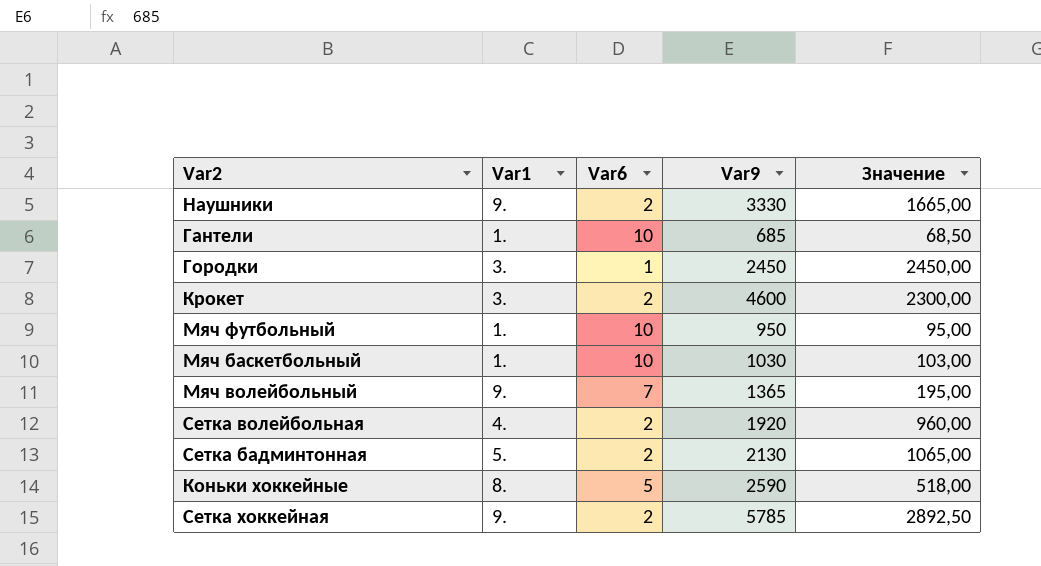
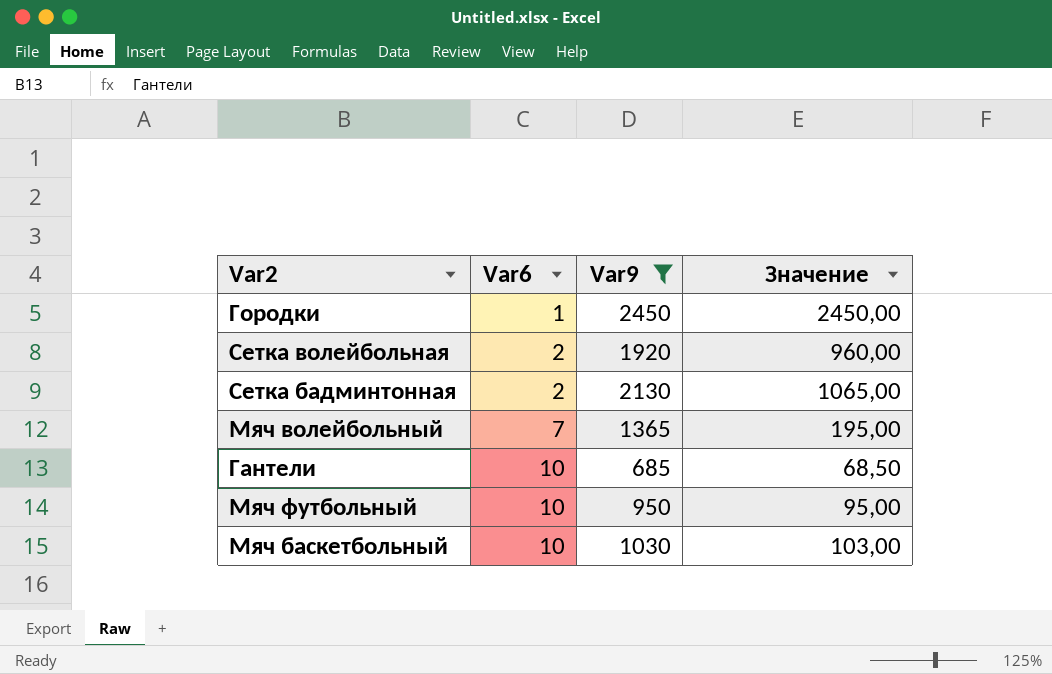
filter: none -> Var9 <= 2450
row order: none -> Var6 ascending
column Var1 | position: 2 -> none

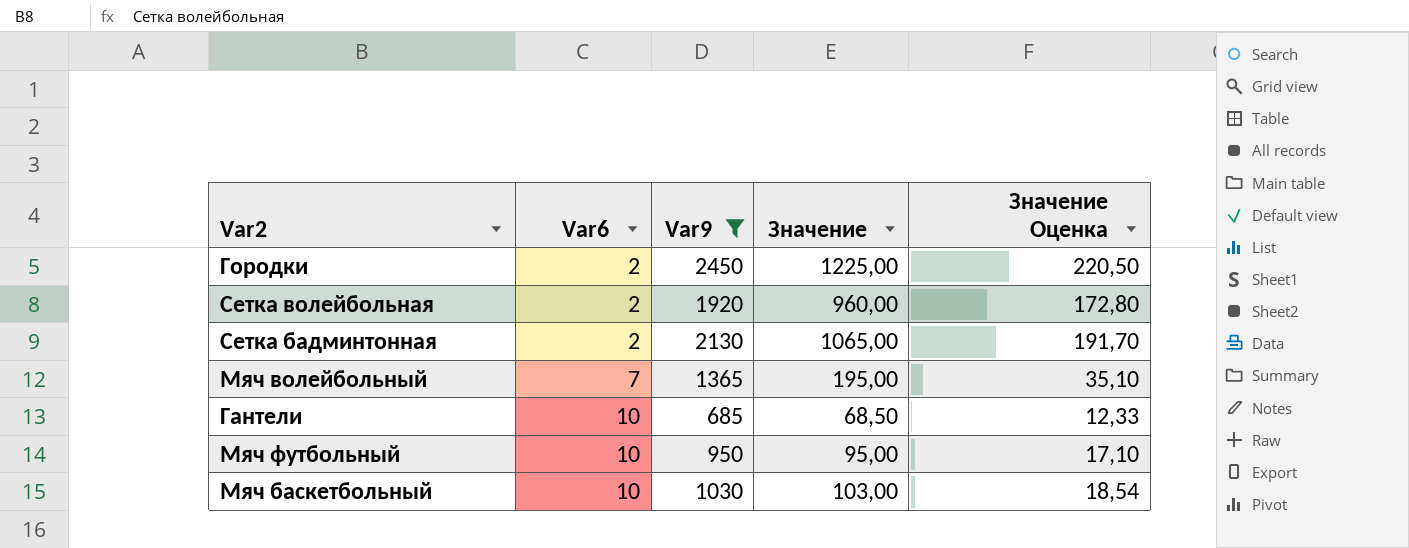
column Значение Оценка | formula: none -> [Значение] * 0,18
Городки | Var6: 1 -> 2
Городки | Значение: 2450,00 -> 1225,00

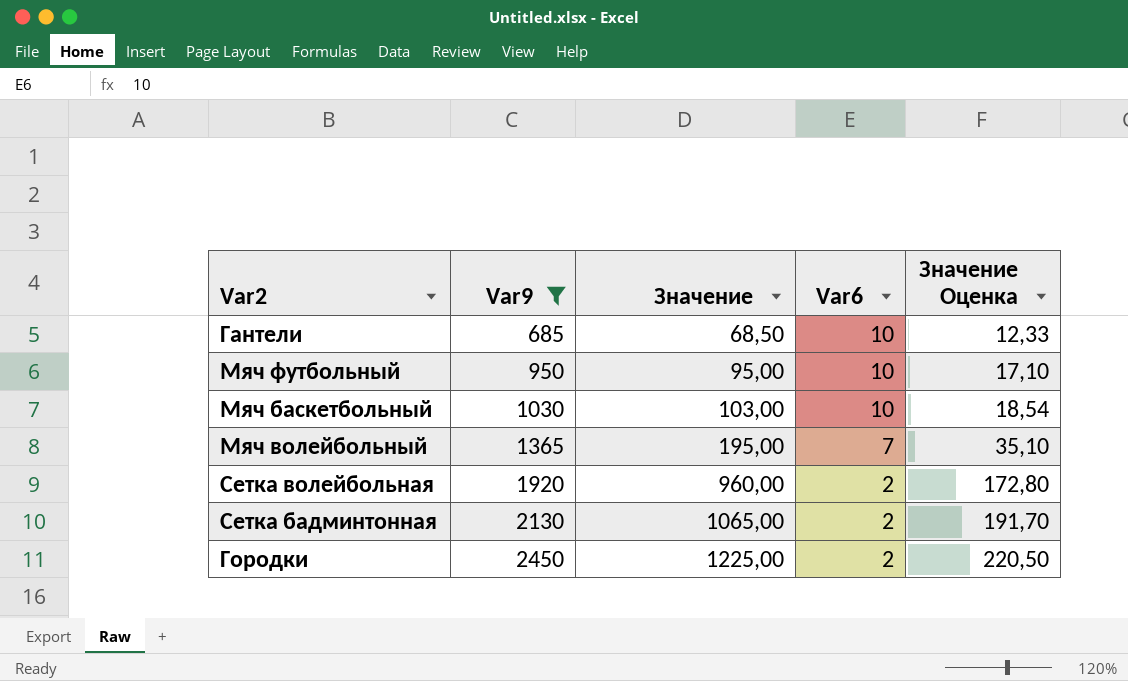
row order: Var6 ascending -> Var9 ascending
column Var6 | position: 2 -> 4

